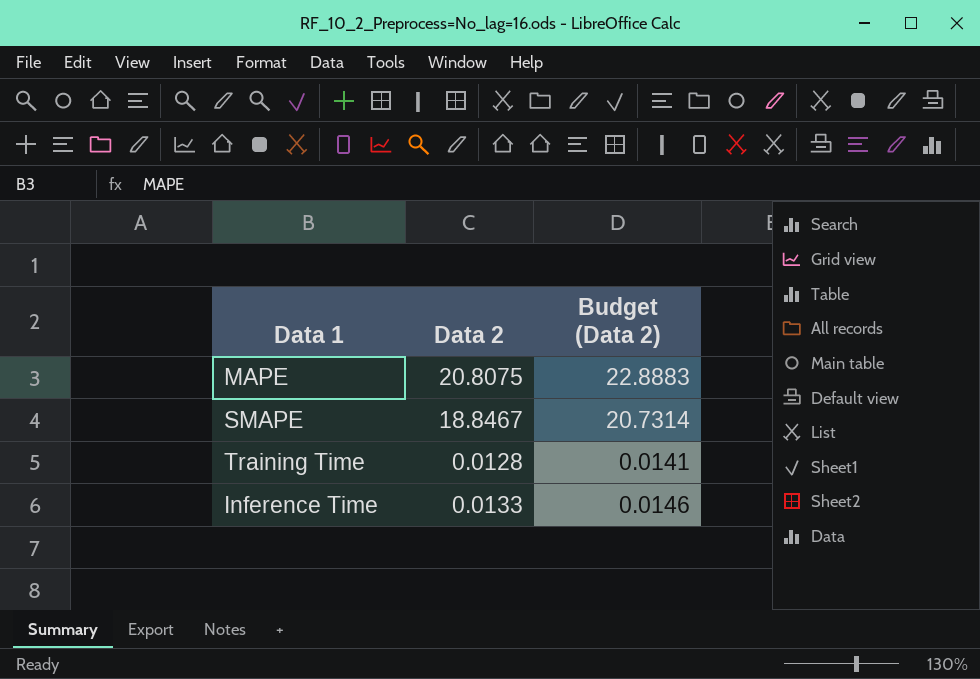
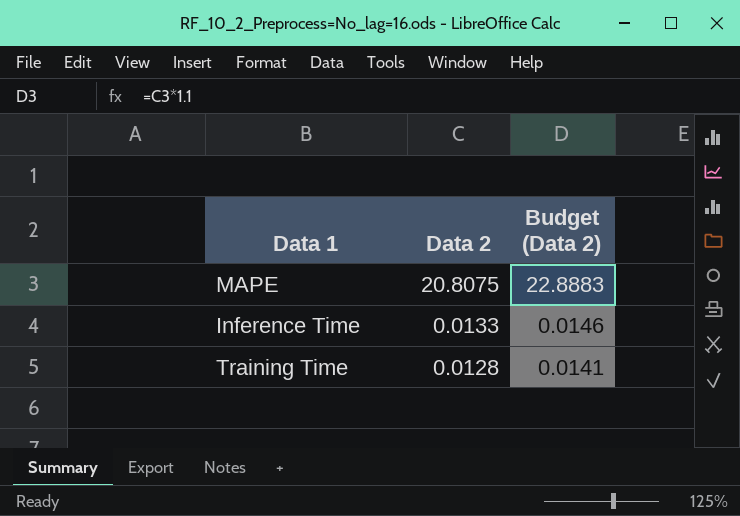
row order: none -> Data 2 descending
row SMAPE: 18.8467 | 20.7314 -> none

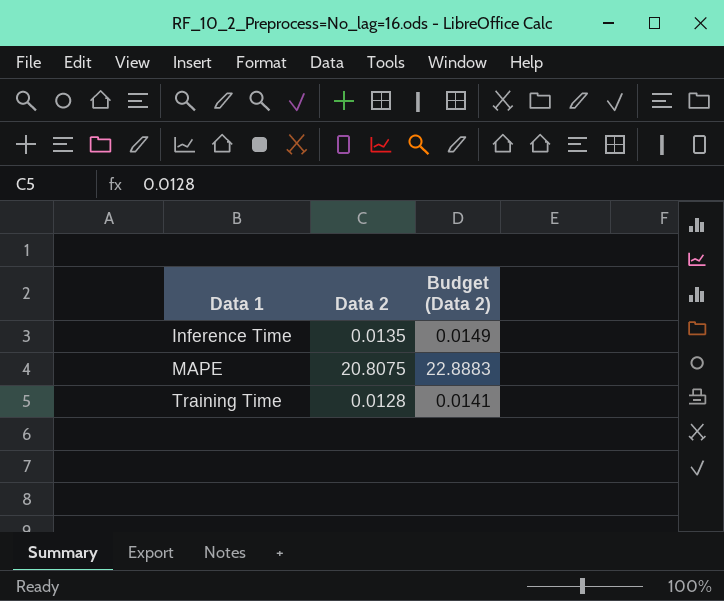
row order: Data 2 descending -> Data 1 ascending
Inference Time | Data 2: 0.0133 -> 0.0135
Inference Time | Budget (Data 2): 0.0146 -> 0.0149

